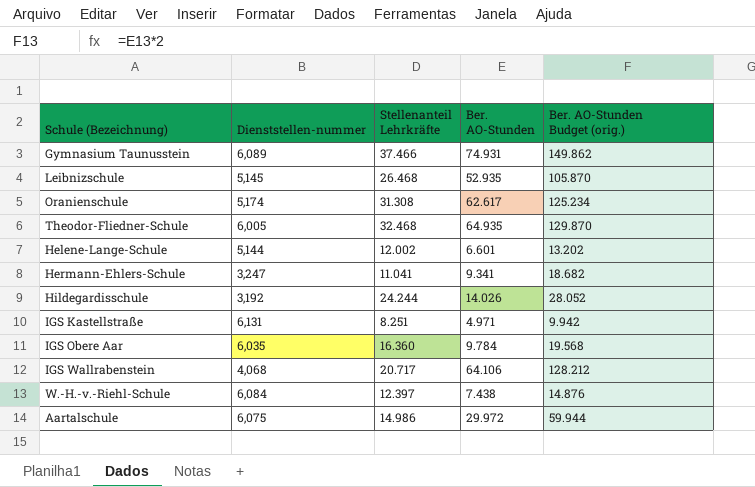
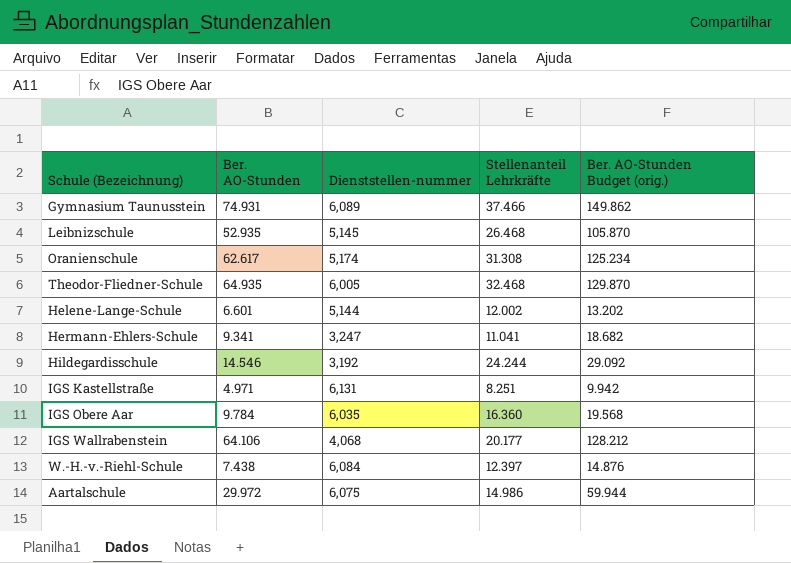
column Ber. AO-Stunden | position: 4 -> 2
Hildegardisschule | Ber. AO-Stunden: 14.026 -> 14.546
Hildegardisschule | Ber. AO-Stunden Budget (orig.): 28.052 -> 29.092
IGS Wallrabenstein | Stellenanteil Lehrkräfte: 20.717 -> 20.177

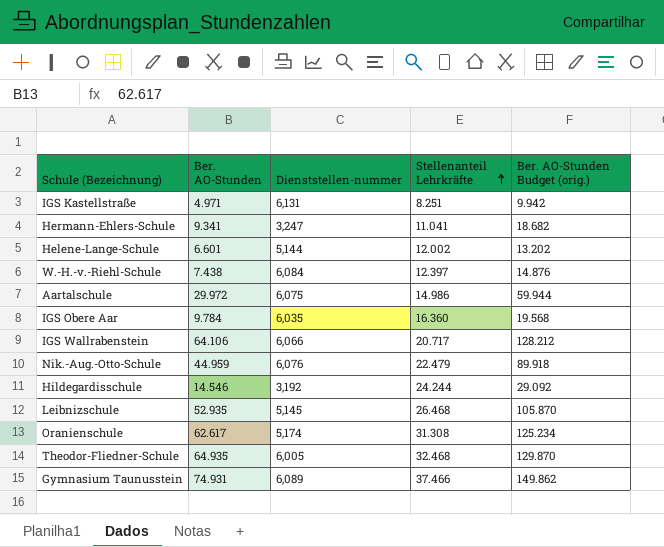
row order: none -> Stellenanteil Lehrkräfte ascending
IGS Wallrabenstein | Dienststellen-nummer: 4,068 -> 6,066
IGS Wallrabenstein | Stellenanteil Lehrkräfte: 20.177 -> 20.717
row Nik.-Aug.-Otto-Schule: none -> 44.959 | 6,076 | 22.479 | 89.918

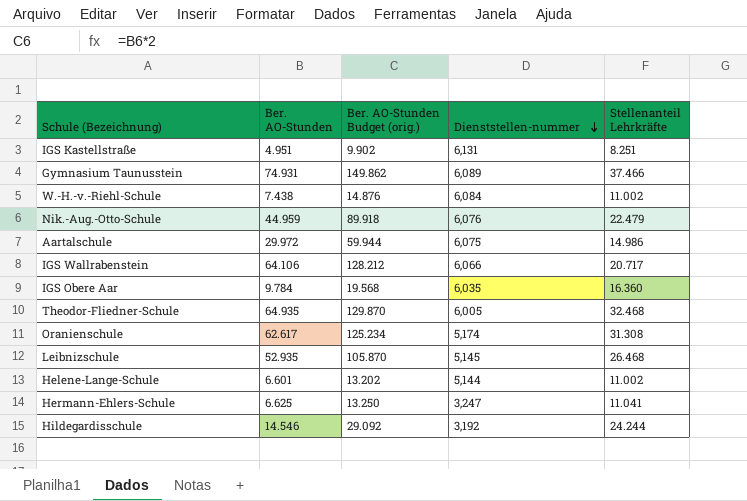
row order: Stellenanteil Lehrkräfte ascending -> Dienststellen-nummer descending
column Ber. AO-Stunden Budget (orig.) | position: 5 -> 3
IGS Kastellstraße | Ber. AO-Stunden: 4.971 -> 4.951
IGS Kastellstraße | Ber. AO-Stunden Budget (orig.): 9.942 -> 9.902
W.-H.-v.-Riehl-Schule | Stellenanteil Lehrkräfte: 12.397 -> 11.002
Helene-Lange-Schule | Stellenanteil Lehrkräfte: 12.002 -> 11.002
Hermann-Ehlers-Schule | Ber. AO-Stunden: 9.341 -> 6.625
Hermann-Ehlers-Schule | Ber. AO-Stunden Budget (orig.): 18.682 -> 13.250

